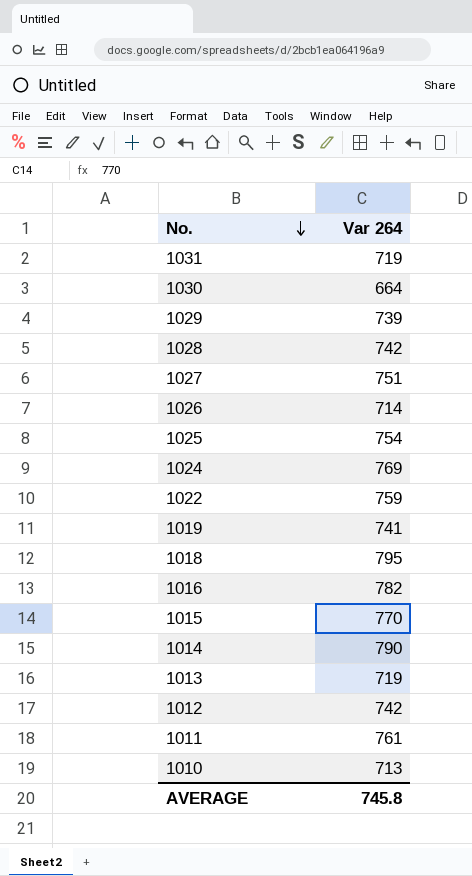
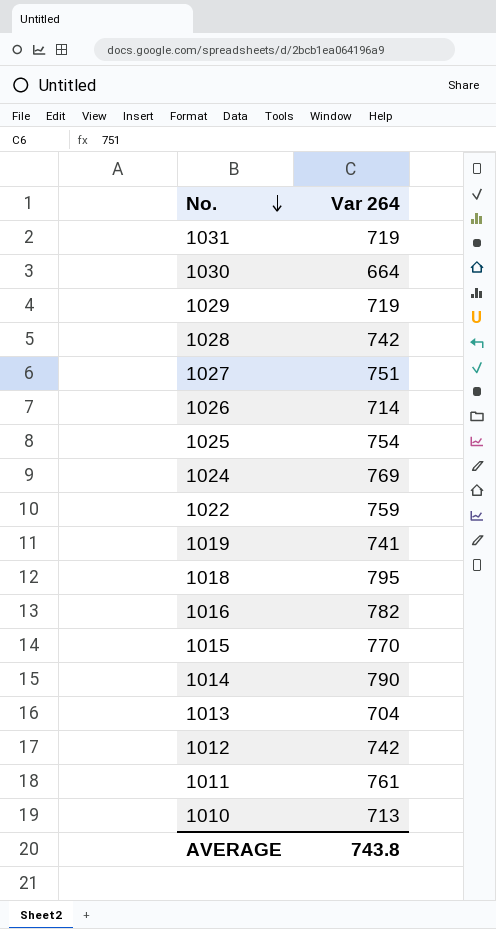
1029 | Var 264: 739 -> 719
1013 | Var 264: 719 -> 704
AVERAGE | Var 264: 745.8 -> 743.8

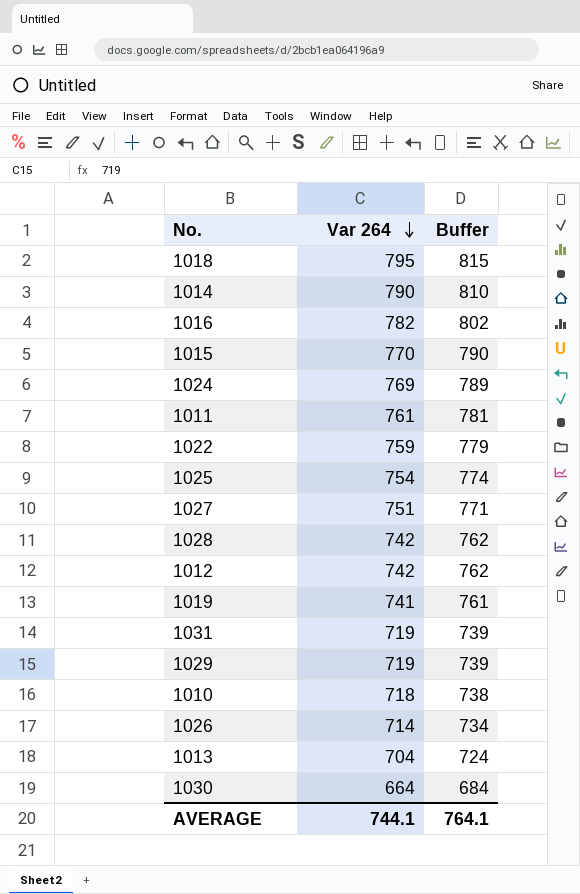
row order: No. descending -> Var 264 descending
column Buffer | formula: none -> [Var 264] + 20
1010 | Var 264: 713 -> 718
AVERAGE | Var 264: 743.8 -> 744.1

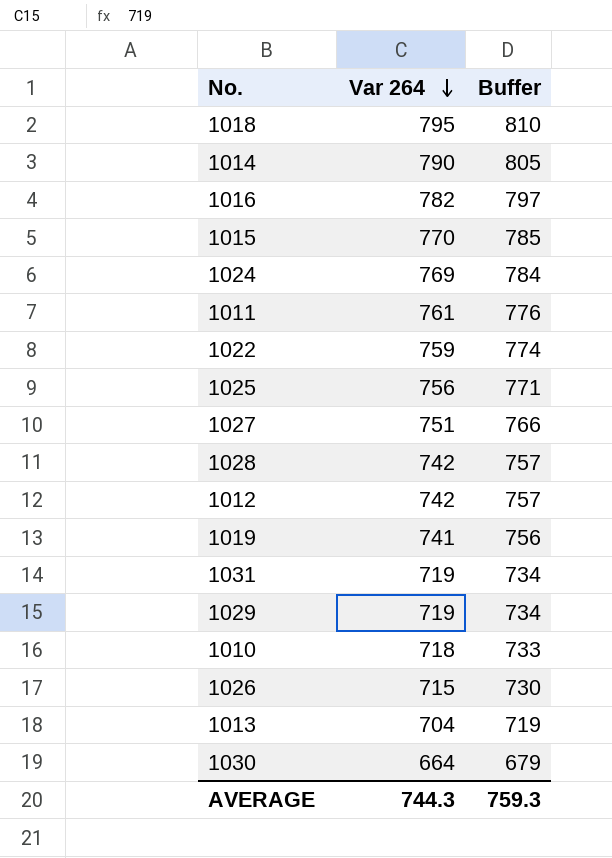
column Buffer | formula: [Var 264] + 20 -> [Var 264] + 15
1025 | Var 264: 754 -> 756
1026 | Var 264: 714 -> 715
AVERAGE | Var 264: 744.1 -> 744.3
AVERAGE | Buffer: 764.1 -> 759.3

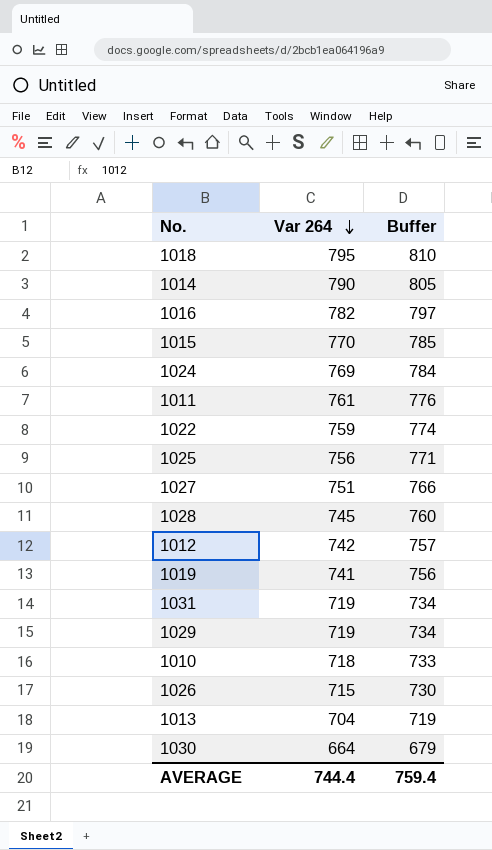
1028 | Var 264: 742 -> 745
1028 | Buffer: 757 -> 760
AVERAGE | Var 264: 744.3 -> 744.4
AVERAGE | Buffer: 759.3 -> 759.4

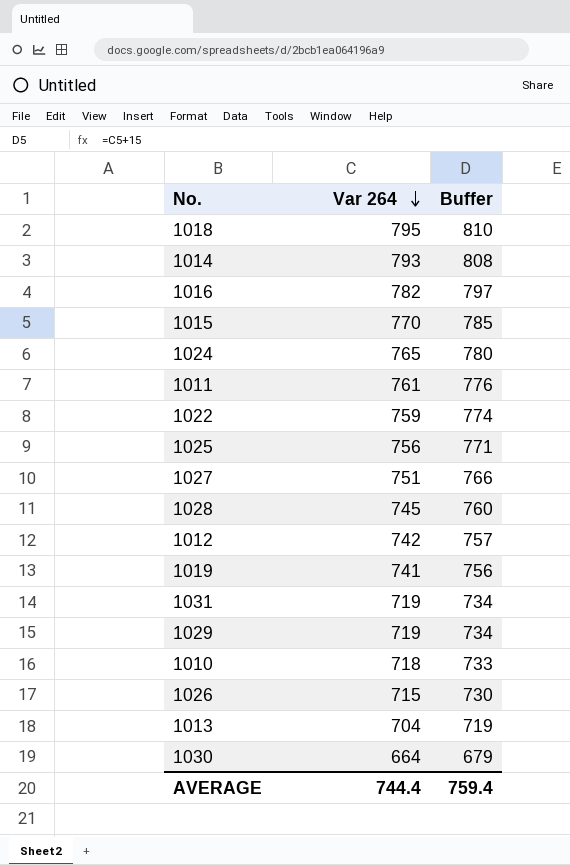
1014 | Var 264: 790 -> 793
1014 | Buffer: 805 -> 808
1024 | Var 264: 769 -> 765
1024 | Buffer: 784 -> 780

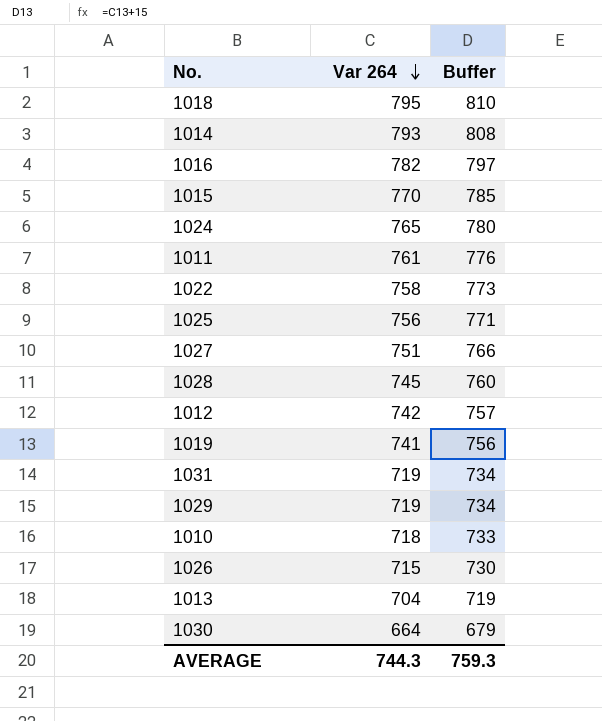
1022 | Var 264: 759 -> 758
1022 | Buffer: 774 -> 773
AVERAGE | Var 264: 744.4 -> 744.3
AVERAGE | Buffer: 759.4 -> 759.3

